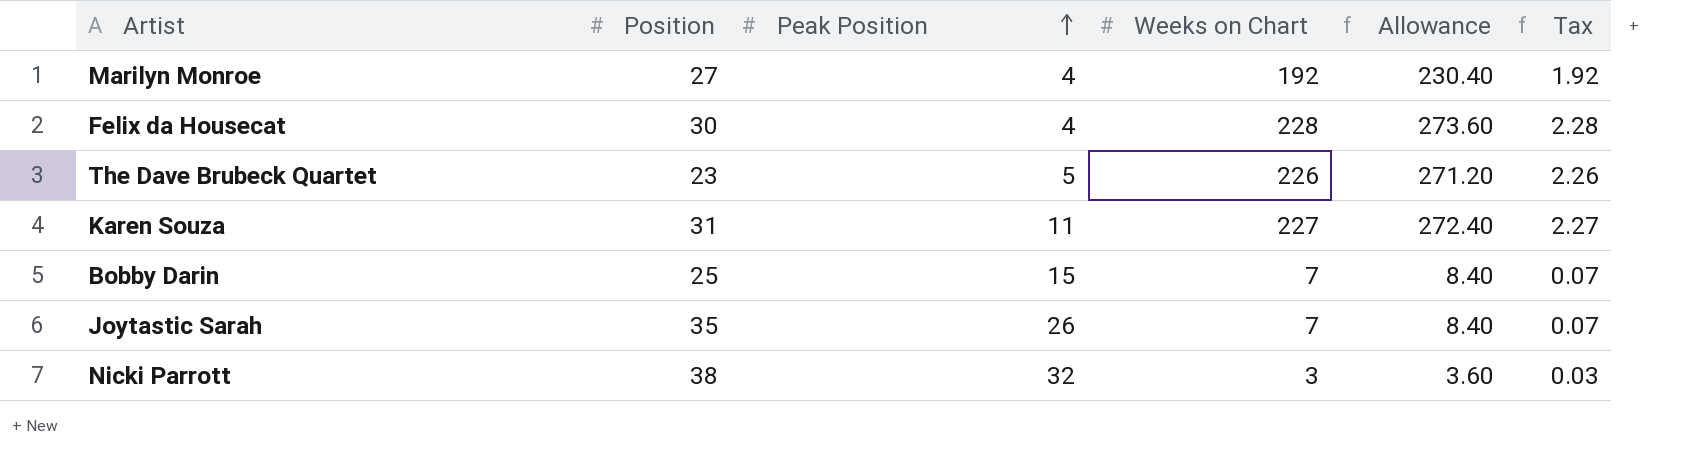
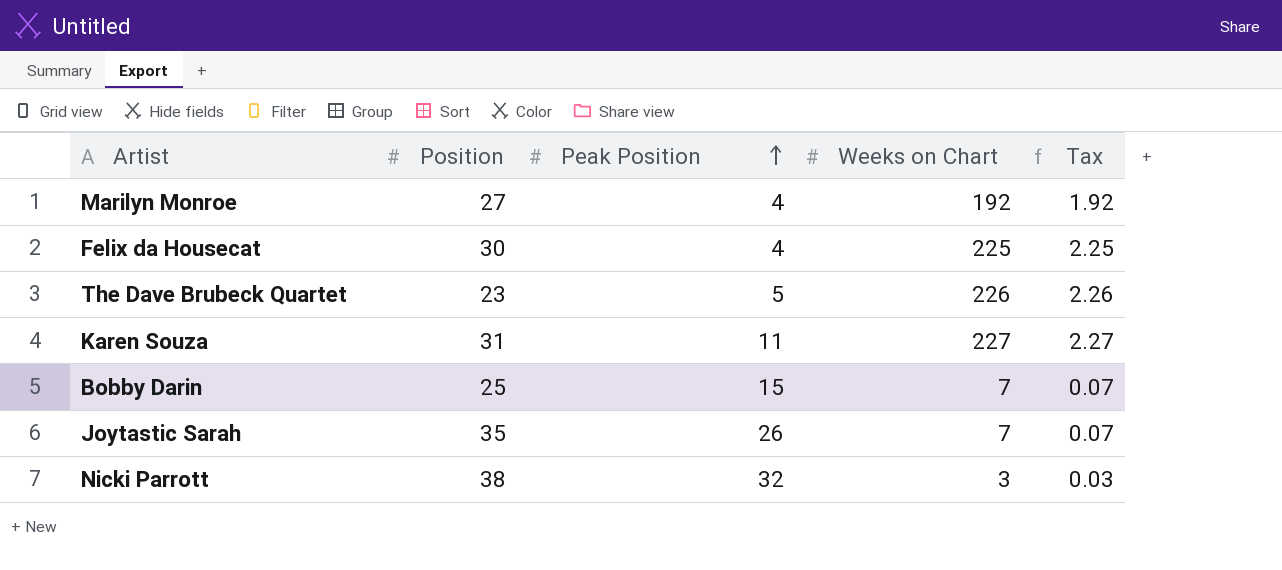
column Allowance | formula: [Weeks on Chart] * 1.2 -> none
Felix da Housecat | Weeks on Chart: 228 -> 225
Felix da Housecat | Tax: 2.28 -> 2.25

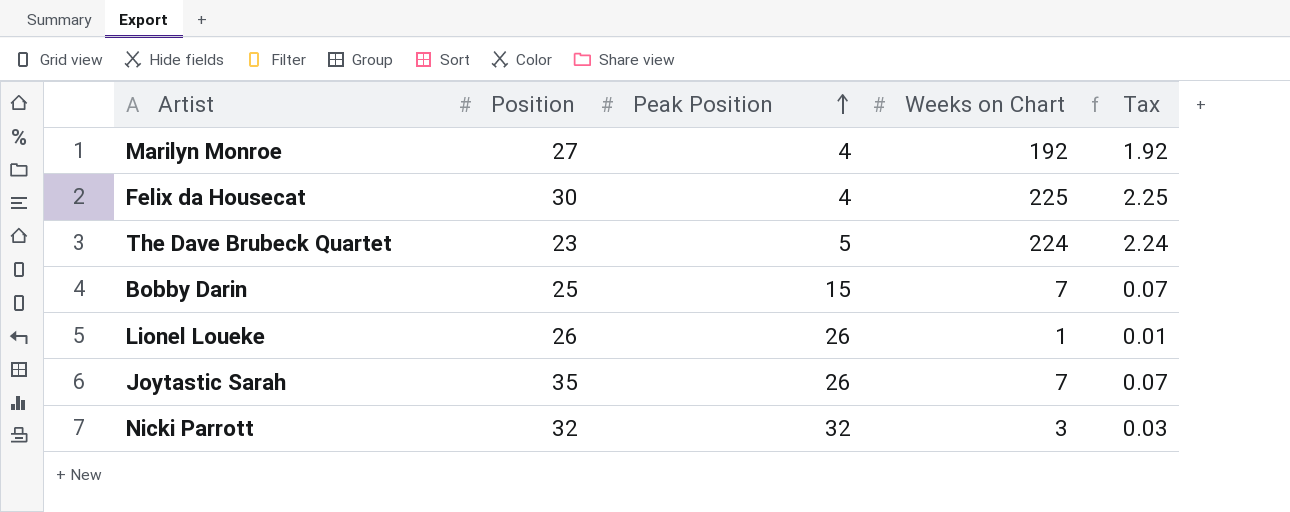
row Karen Souza: 31 | 11 | 227 | 2.27 -> none
The Dave Brubeck Quartet | Weeks on Chart: 226 -> 224
The Dave Brubeck Quartet | Tax: 2.26 -> 2.24
row Lionel Loueke: none -> 26 | 26 | 1 | 0.01
Nicki Parrott | Position: 38 -> 32

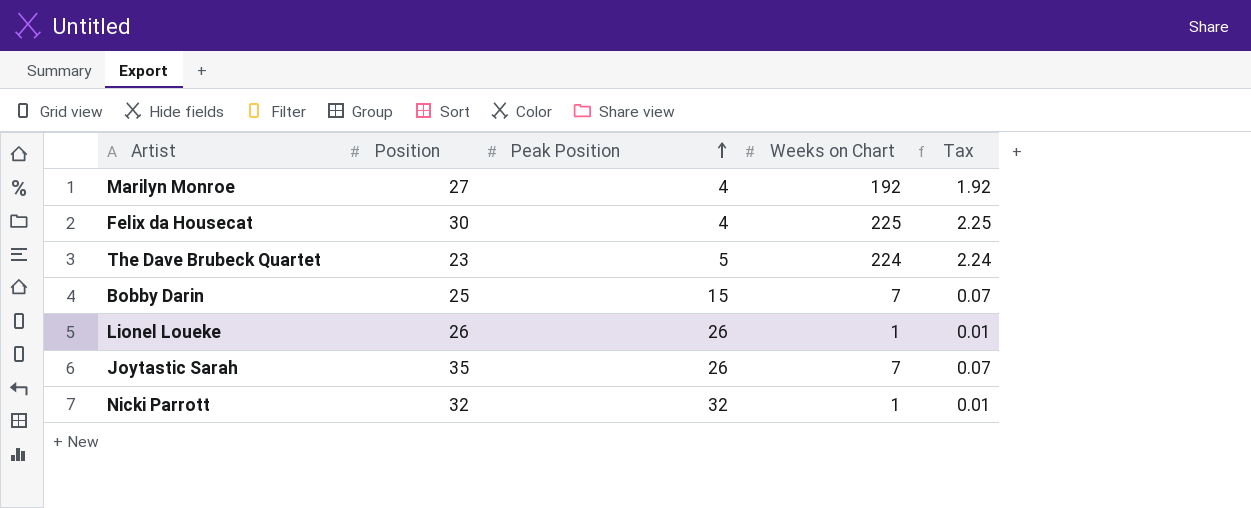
Nicki Parrott | Weeks on Chart: 3 -> 1
Nicki Parrott | Tax: 0.03 -> 0.01

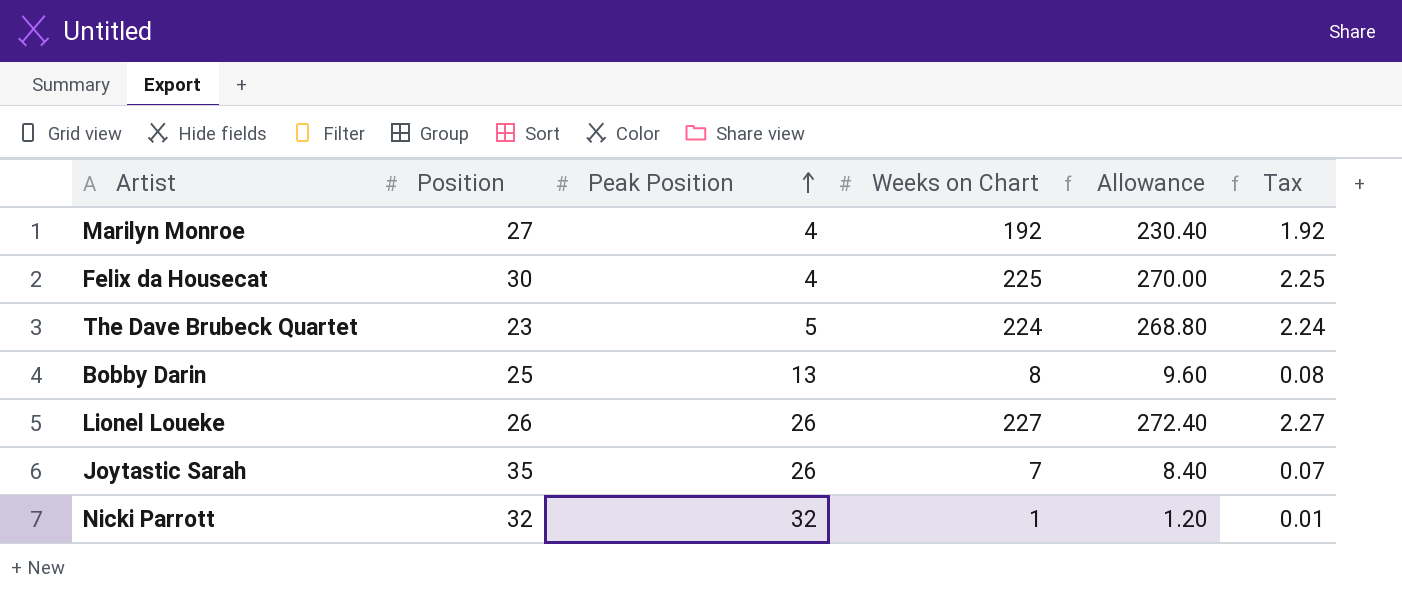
column Allowance | formula: none -> [Weeks on Chart] * 1.2
Bobby Darin | Peak Position: 15 -> 13
Bobby Darin | Weeks on Chart: 7 -> 8
Bobby Darin | Tax: 0.07 -> 0.08
Lionel Loueke | Weeks on Chart: 1 -> 227
Lionel Loueke | Tax: 0.01 -> 2.27

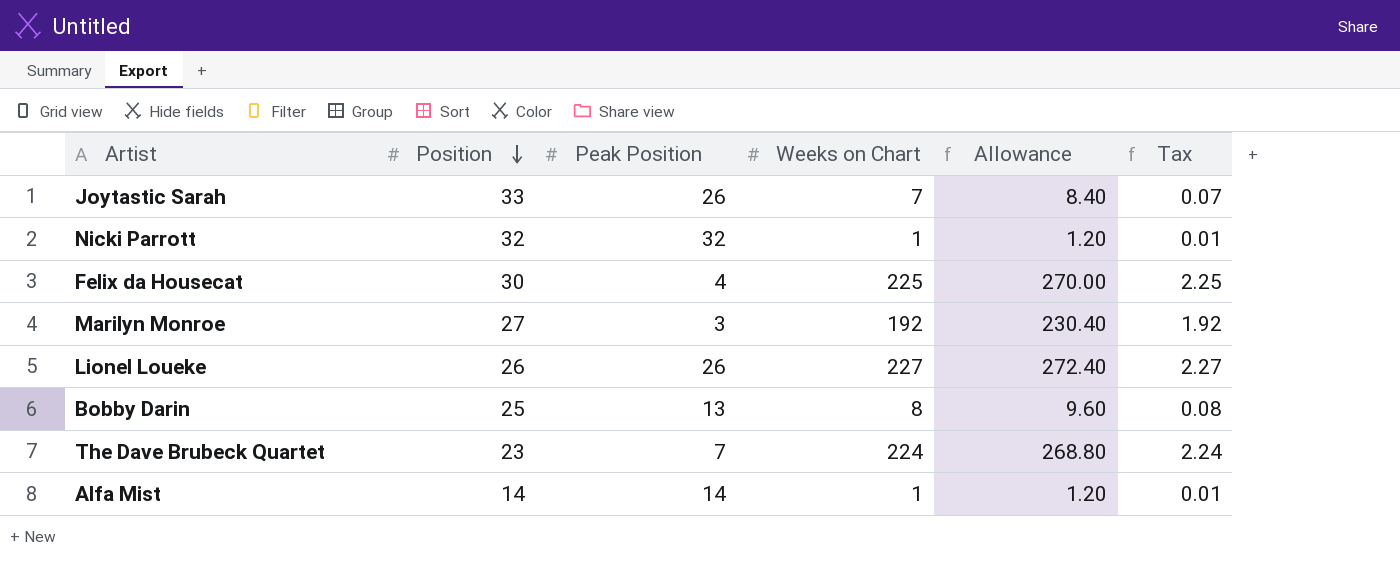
row order: Peak Position ascending -> Position descending
Joytastic Sarah | Position: 35 -> 33
Marilyn Monroe | Peak Position: 4 -> 3
The Dave Brubeck Quartet | Peak Position: 5 -> 7
row Alfa Mist: none -> 14 | 14 | 1 | 1.20 | 0.01

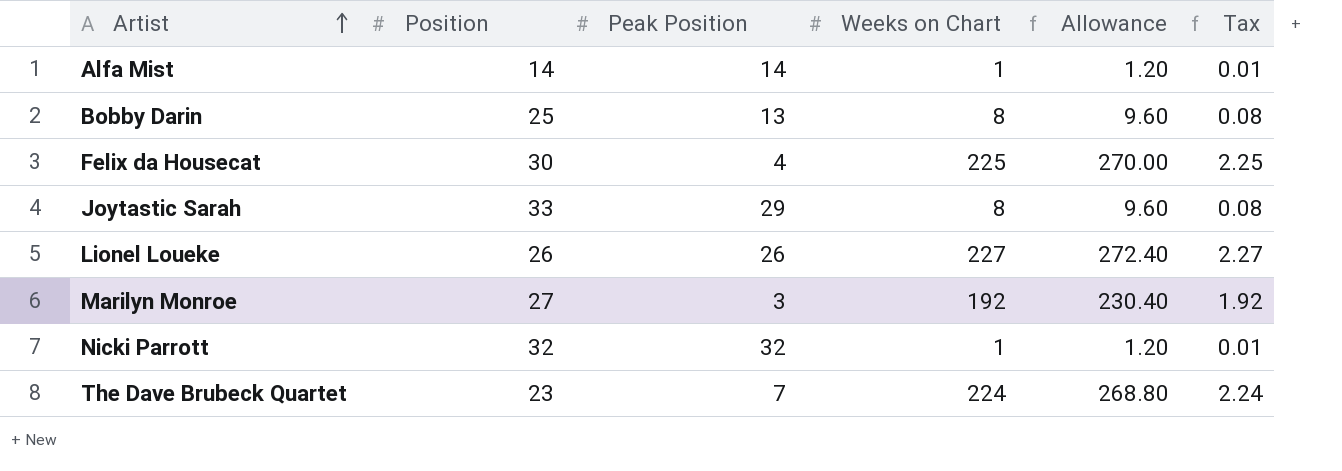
row order: Position descending -> Artist ascending
Joytastic Sarah | Peak Position: 26 -> 29
Joytastic Sarah | Weeks on Chart: 7 -> 8
Joytastic Sarah | Allowance: 8.40 -> 9.60
Joytastic Sarah | Tax: 0.07 -> 0.08

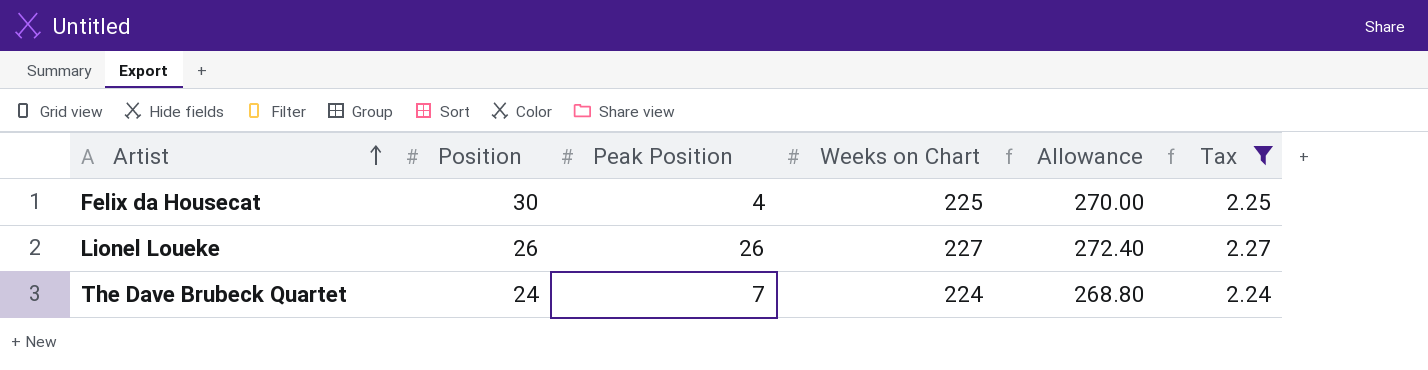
filter: none -> Tax >= 2.24
The Dave Brubeck Quartet | Position: 23 -> 24

